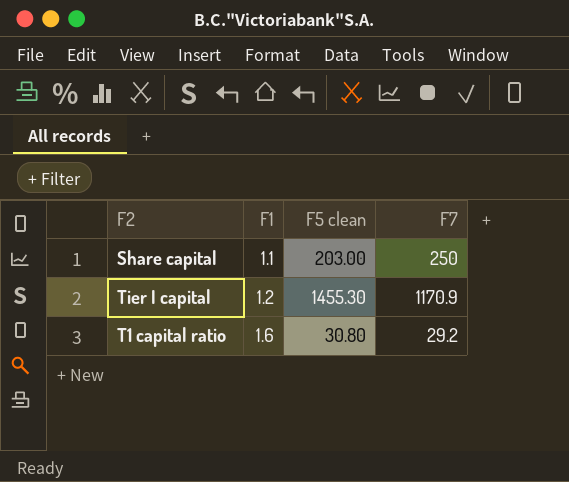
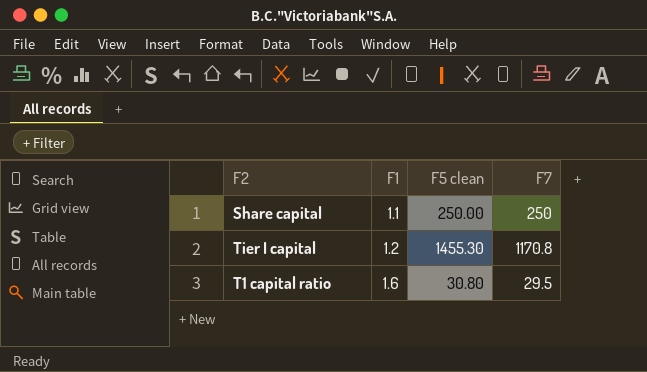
Share capital | F5 clean: 203.00 -> 250.00
Tier I capital | F7: 1170.9 -> 1170.8
T1 capital ratio | F7: 29.2 -> 29.5

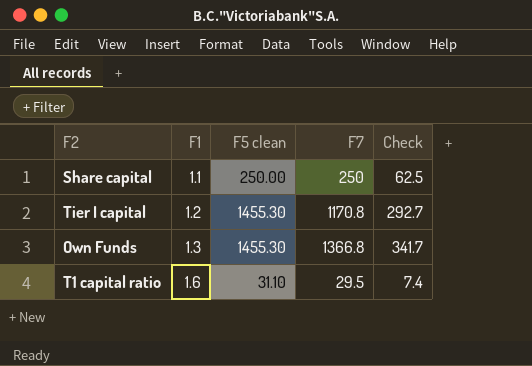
column Check | formula: none -> [F7] * 0.25
row Own Funds: none -> 1.3 | 1455.30 | 1366.8 | 341.7
T1 capital ratio | F5 clean: 30.80 -> 31.10

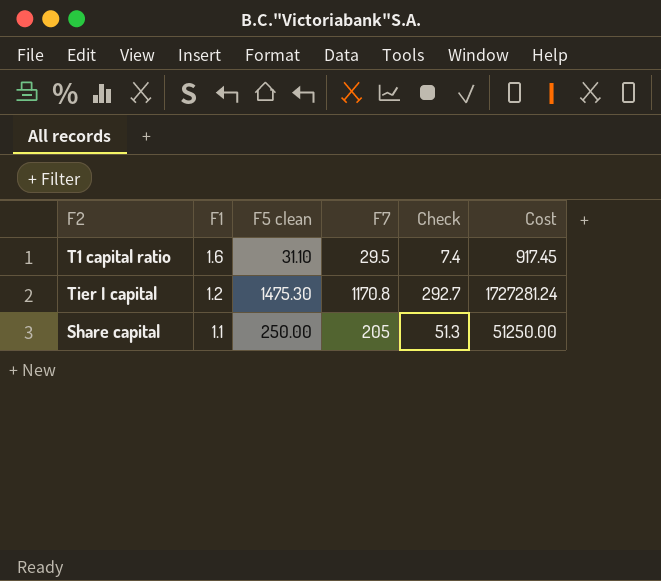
row order: F1 ascending -> F1 descending
column Cost | formula: none -> [F5 clean] * [F7]
row Own Funds: 1.3 | 1455.30 | 1366.8 | 341.7 -> none
Tier I capital | F5 clean: 1455.30 -> 1475.30
Share capital | F7: 250 -> 205
Share capital | Check: 62.5 -> 51.3

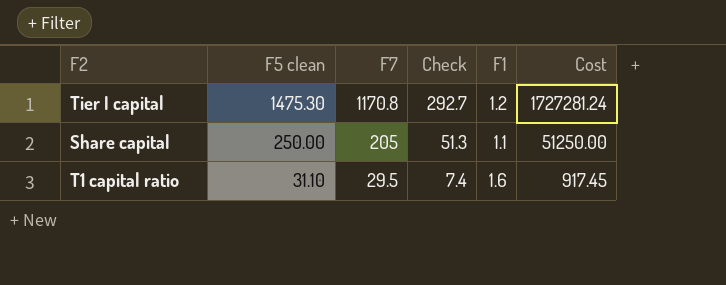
row order: F1 descending -> F5 clean descending
column F1 | position: 2 -> 5

